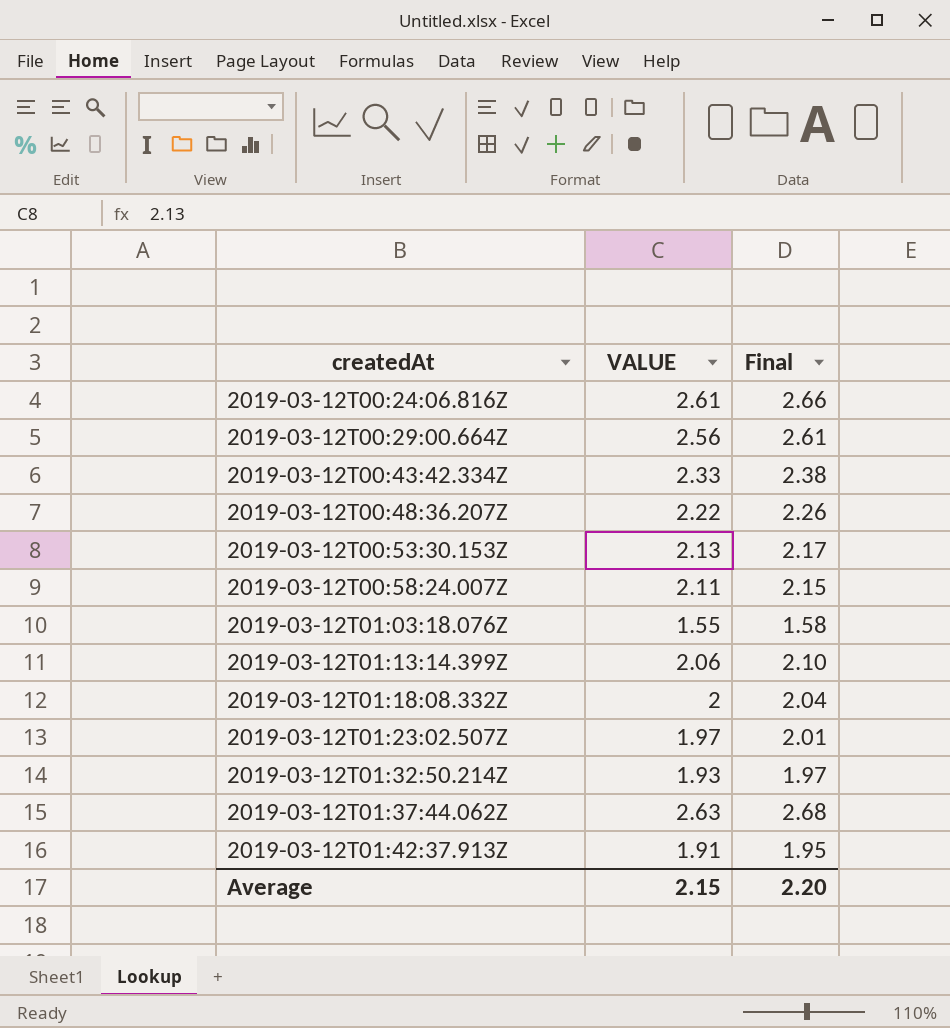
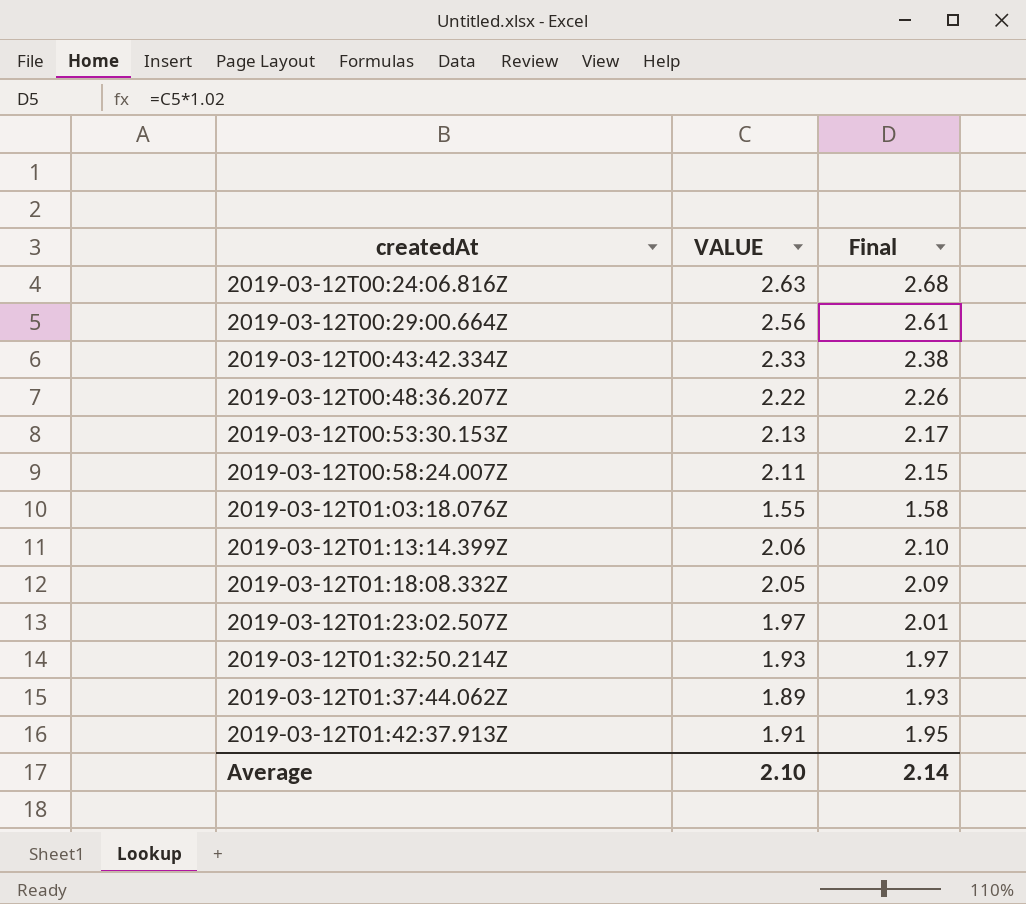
2019-03-12T00:24:06.816Z | VALUE: 2.61 -> 2.63
2019-03-12T00:24:06.816Z | Final: 2.66 -> 2.68
2019-03-12T01:18:08.332Z | VALUE: 2 -> 2.05
2019-03-12T01:18:08.332Z | Final: 2.04 -> 2.09
2019-03-12T01:37:44.062Z | VALUE: 2.63 -> 1.89
2019-03-12T01:37:44.062Z | Final: 2.68 -> 1.93
Average | VALUE: 2.15 -> 2.10
Average | Final: 2.20 -> 2.14

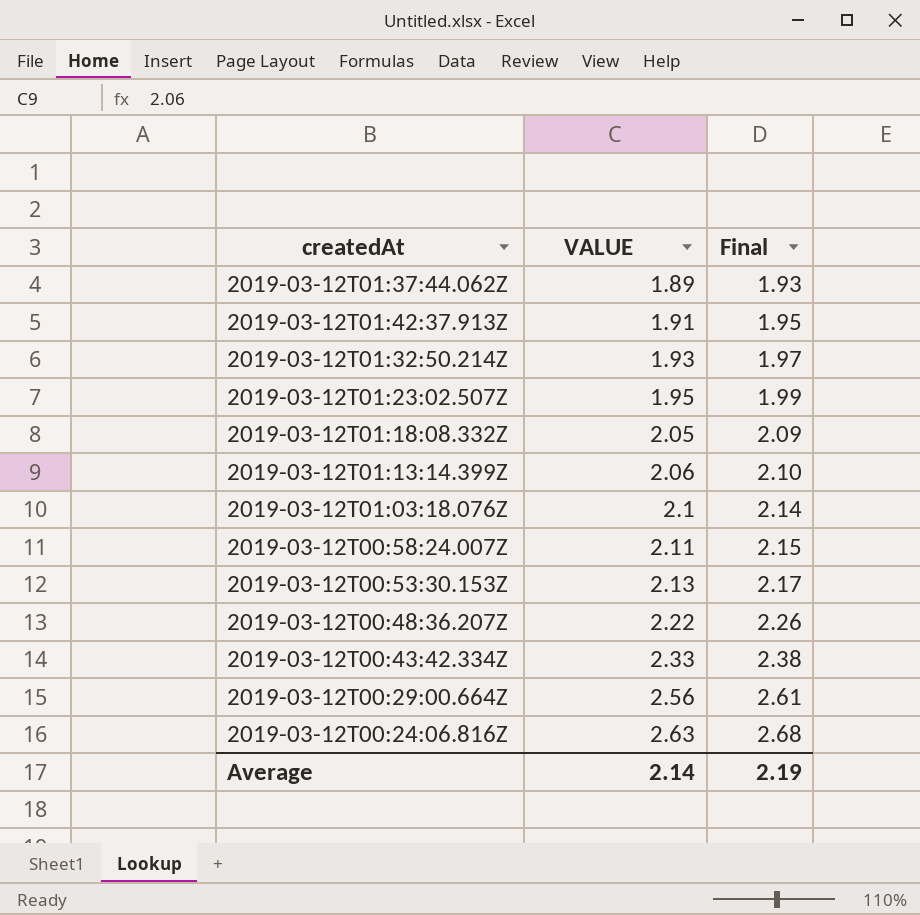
row order: createdAt ascending -> VALUE ascending
2019-03-12T01:23:02.507Z | VALUE: 1.97 -> 1.95
2019-03-12T01:23:02.507Z | Final: 2.01 -> 1.99
2019-03-12T01:03:18.076Z | VALUE: 1.55 -> 2.1
2019-03-12T01:03:18.076Z | Final: 1.58 -> 2.14
Average | VALUE: 2.10 -> 2.14
Average | Final: 2.14 -> 2.19

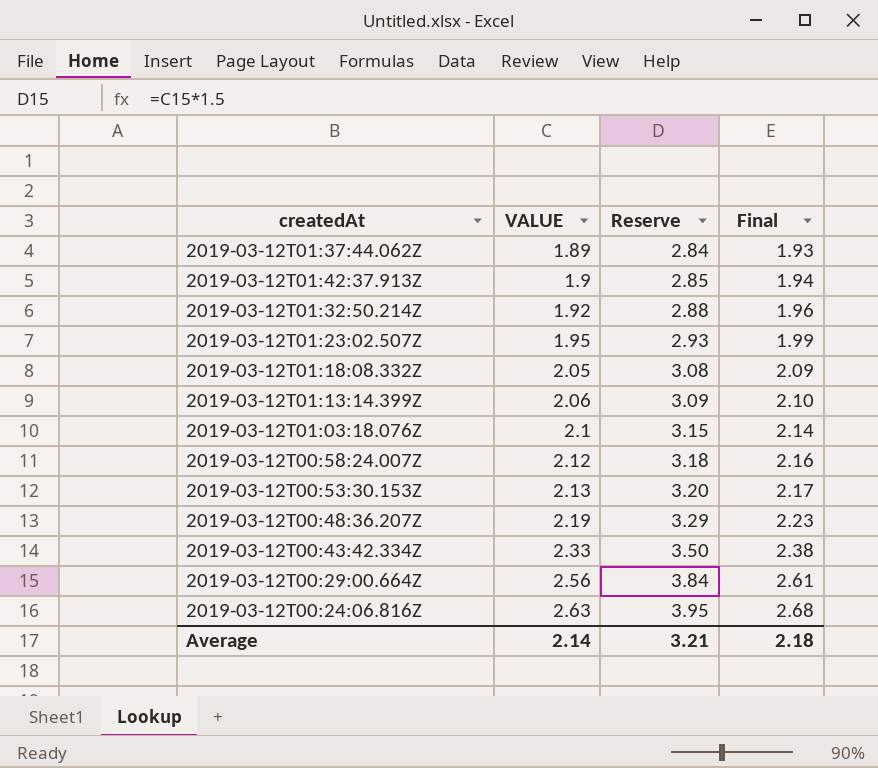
column Reserve | formula: none -> [VALUE] * 1.5
2019-03-12T01:42:37.913Z | VALUE: 1.91 -> 1.9
2019-03-12T01:42:37.913Z | Final: 1.95 -> 1.94
2019-03-12T01:32:50.214Z | VALUE: 1.93 -> 1.92
2019-03-12T01:32:50.214Z | Final: 1.97 -> 1.96
2019-03-12T00:58:24.007Z | VALUE: 2.11 -> 2.12
2019-03-12T00:58:24.007Z | Final: 2.15 -> 2.16
2019-03-12T00:48:36.207Z | VALUE: 2.22 -> 2.19
2019-03-12T00:48:36.207Z | Final: 2.26 -> 2.23
Average | Final: 2.19 -> 2.18

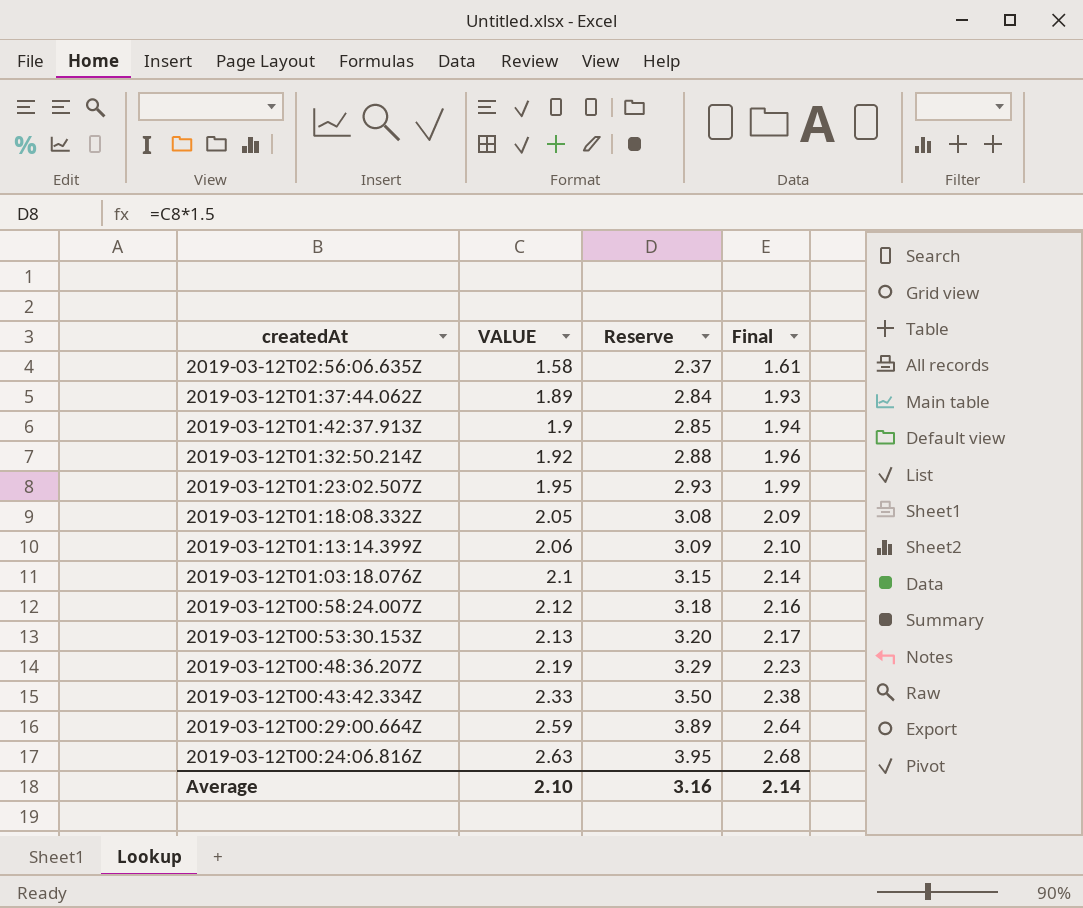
row 2019-03-12T02:56:06.635Z: none -> 1.58 | 2.37 | 1.61
2019-03-12T00:29:00.664Z | VALUE: 2.56 -> 2.59
2019-03-12T00:29:00.664Z | Reserve: 3.84 -> 3.89
2019-03-12T00:29:00.664Z | Final: 2.61 -> 2.64
Average | VALUE: 2.14 -> 2.10
Average | Reserve: 3.21 -> 3.16
Average | Final: 2.18 -> 2.14

